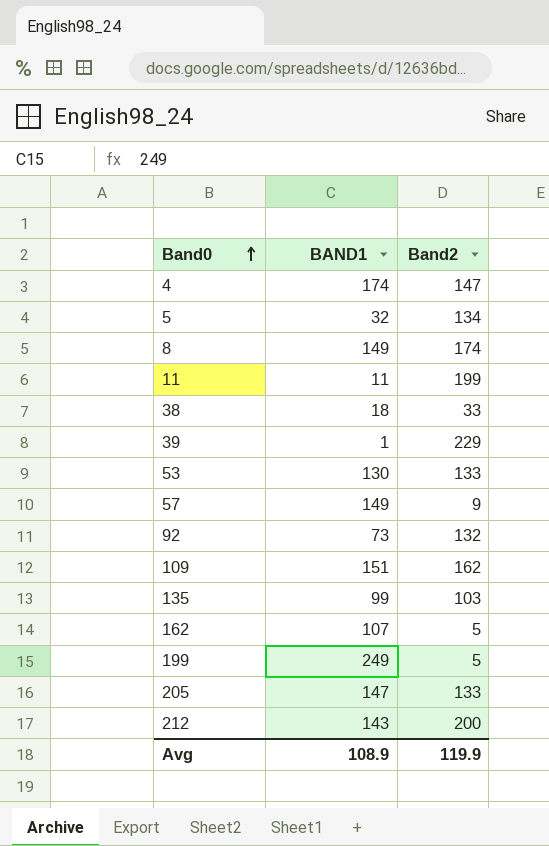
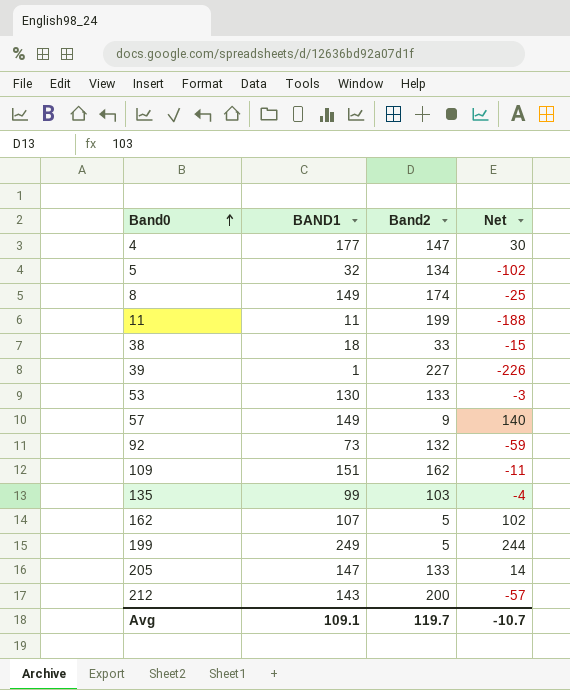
column Net | formula: none -> [BAND1] - [Band2]
4 | BAND1: 174 -> 177
39 | Band2: 229 -> 227
Avg | BAND1: 108.9 -> 109.1
Avg | Band2: 119.9 -> 119.7

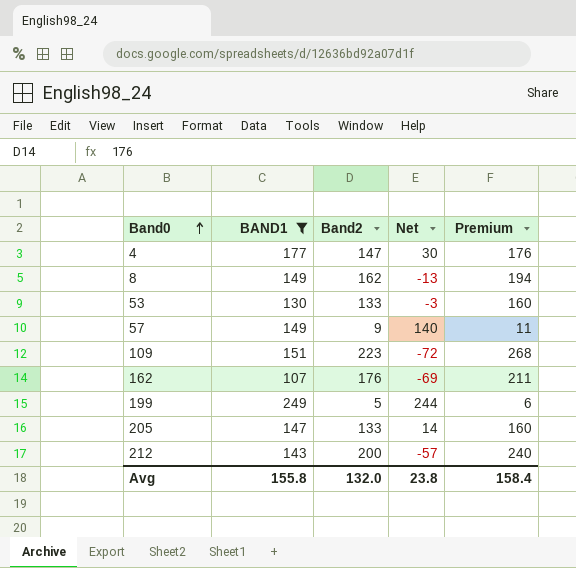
filter: none -> BAND1 >= 107
column Premium | formula: none -> [Band2] * 1.2
8 | Band2: 174 -> 162
8 | Net: -25 -> -13
109 | Band2: 162 -> 223
109 | Net: -11 -> -72
162 | Band2: 5 -> 176
162 | Net: 102 -> -69
Avg | BAND1: 109.1 -> 155.8
Avg | Band2: 119.7 -> 132.0
Avg | Net: -10.7 -> 23.8

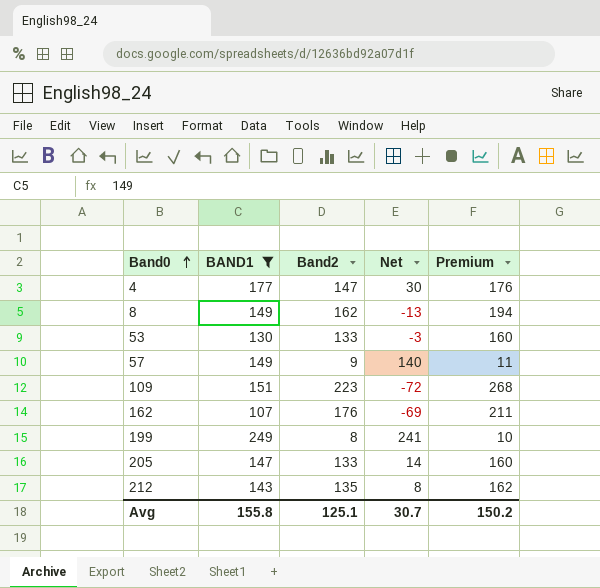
199 | Band2: 5 -> 8
199 | Net: 244 -> 241
199 | Premium: 6 -> 10
212 | Band2: 200 -> 135
212 | Net: -57 -> 8
212 | Premium: 240 -> 162
Avg | Band2: 132.0 -> 125.1
Avg | Net: 23.8 -> 30.7
Avg | Premium: 158.4 -> 150.2

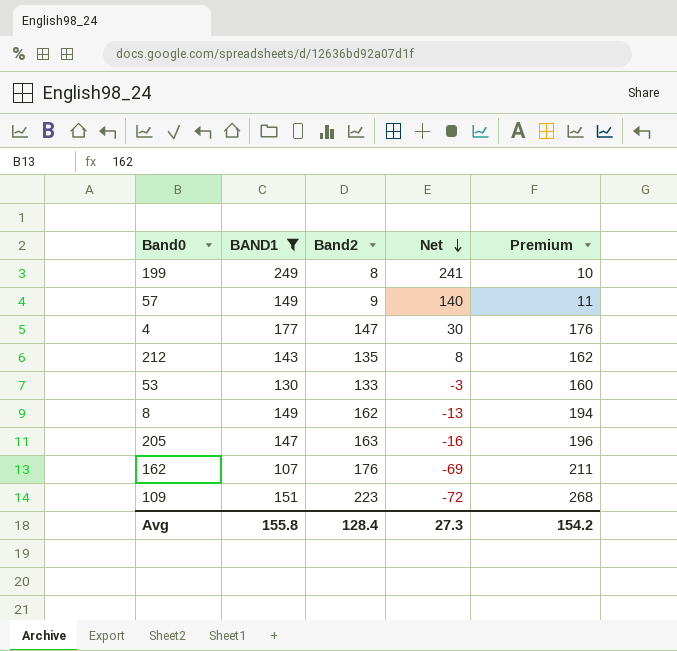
row order: Band0 ascending -> Net descending
205 | Band2: 133 -> 163
205 | Net: 14 -> -16
205 | Premium: 160 -> 196
Avg | Band2: 125.1 -> 128.4
Avg | Net: 30.7 -> 27.3
Avg | Premium: 150.2 -> 154.2

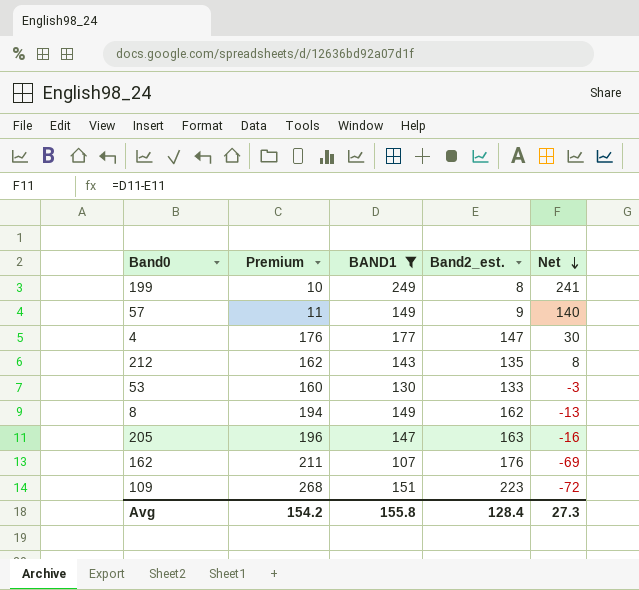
column Premium | position: 5 -> 2
column name: Band2 -> Band2_est.

